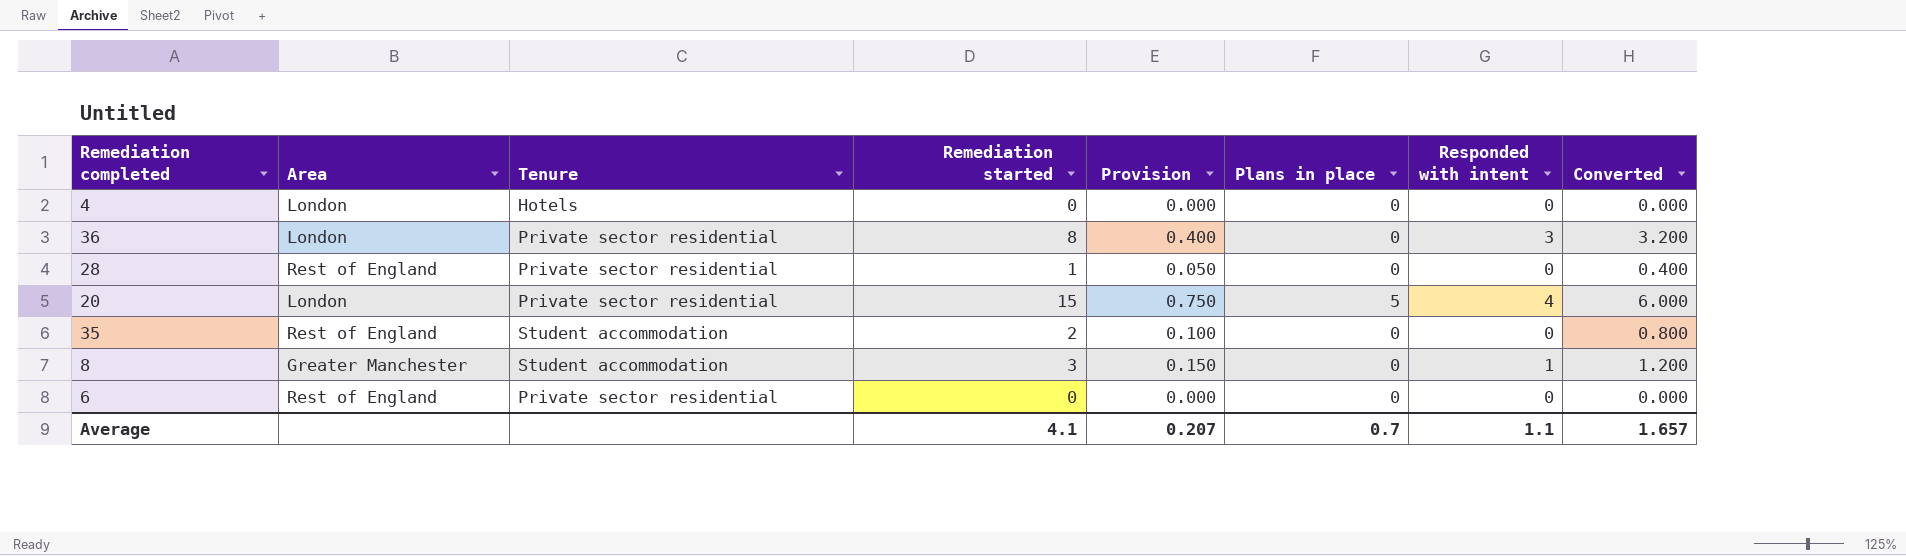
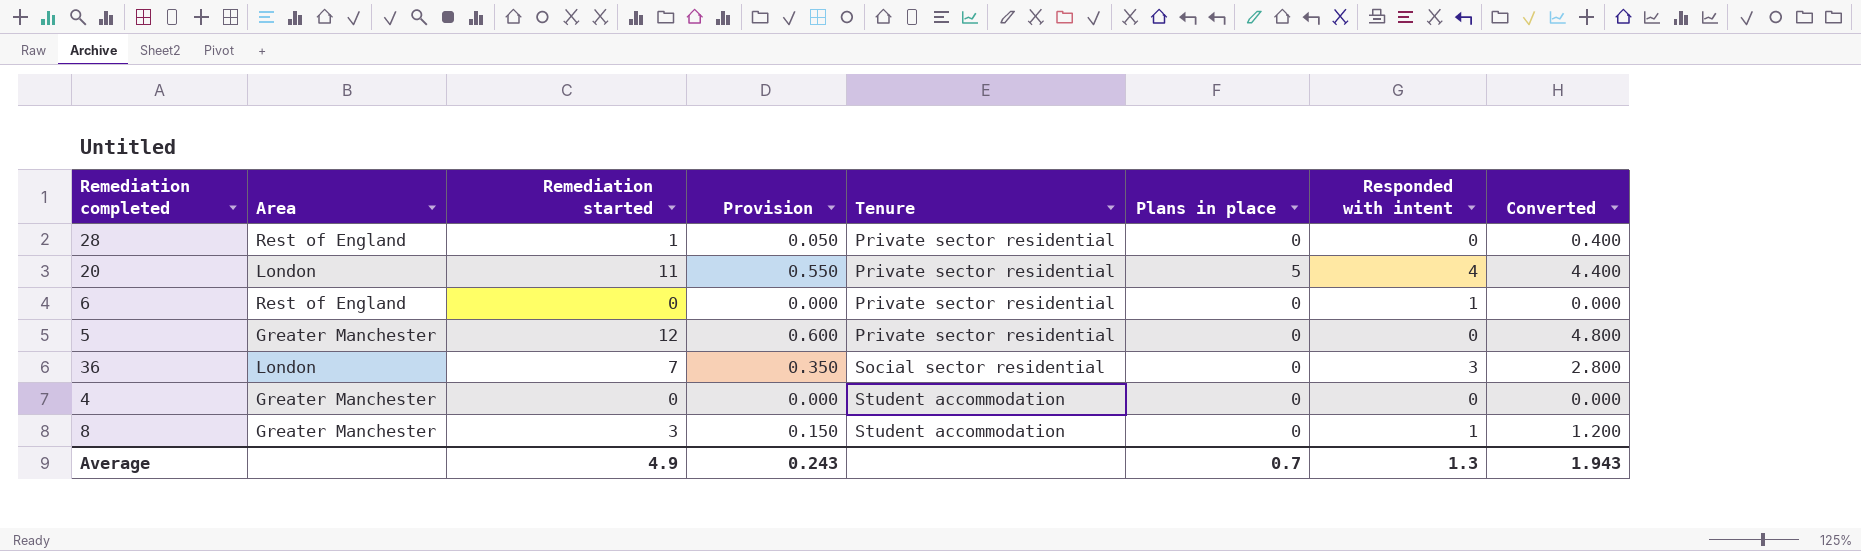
row order: none -> Tenure ascending
column Tenure | position: 3 -> 5
row 35: Rest of England | Student accommodation | 2 | 0.100 | 0 | 0 | 0.800 -> none
20 | Remediation started: 15 -> 11
20 | Provision: 0.750 -> 0.550
20 | Converted: 6.000 -> 4.400
6 | Responded with intent: 0 -> 1
row 5: none -> Greater Manchester | 12 | 0.600 | Private sector residential | 0 | 0 | 4.800
36 | Remediation started: 8 -> 7
36 | Provision: 0.400 -> 0.350
36 | Tenure: Private sector residential -> Social sector residential
36 | Converted: 3.200 -> 2.800
4 | Area: London -> Greater Manchester
4 | Tenure: Hotels -> Student accommodation
Average | Remediation started: 4.1 -> 4.9
Average | Provision: 0.207 -> 0.243
Average | Responded with intent: 1.1 -> 1.3
Average | Converted: 1.657 -> 1.943

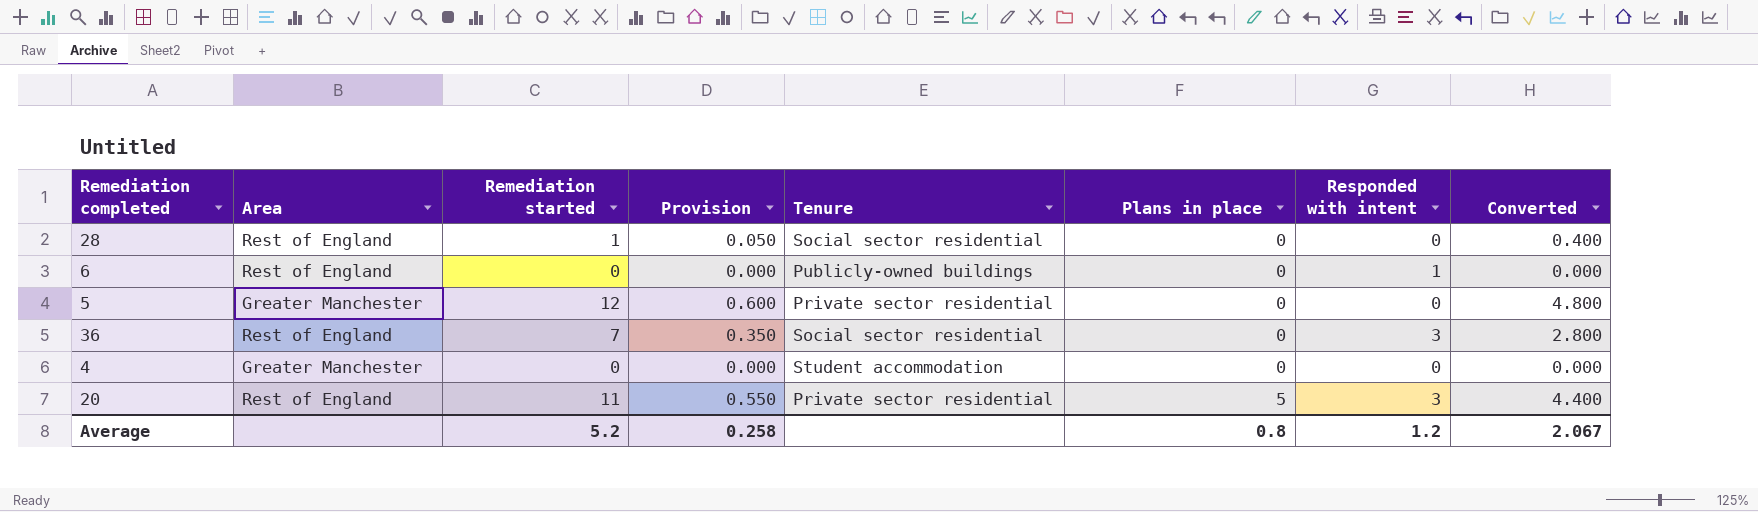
row order: Tenure ascending -> Plans in place ascending
row 8: Greater Manchester | 3 | 0.150 | Student accommodation | 0 | 1 | 1.200 -> none
28 | Tenure: Private sector residential -> Social sector residential
6 | Tenure: Private sector residential -> Publicly-owned buildings
36 | Area: London -> Rest of England
20 | Area: London -> Rest of England
20 | Responded with intent: 4 -> 3
Average | Remediation started: 4.9 -> 5.2
Average | Provision: 0.243 -> 0.258
Average | Plans in place: 0.7 -> 0.8
Average | Responded with intent: 1.3 -> 1.2
Average | Converted: 1.943 -> 2.067

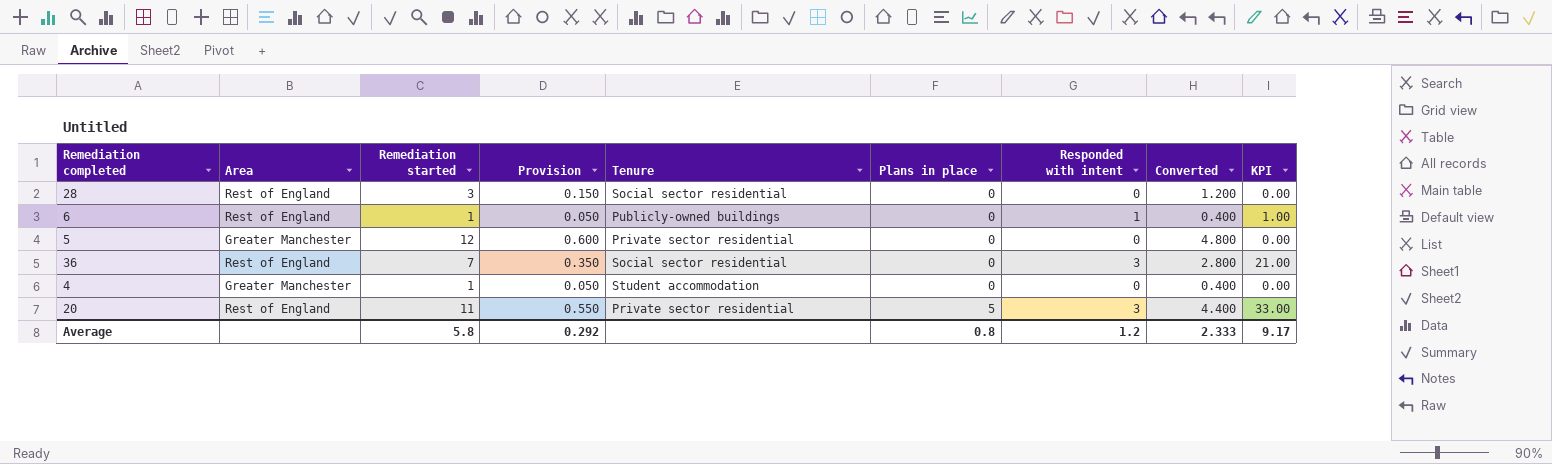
column KPI | formula: none -> [Remediation started] * [Responded with intent]
28 | Remediation started: 1 -> 3
28 | Provision: 0.050 -> 0.150
28 | Converted: 0.400 -> 1.200
6 | Remediation started: 0 -> 1
6 | Provision: 0.000 -> 0.050
6 | Converted: 0.000 -> 0.400
4 | Remediation started: 0 -> 1
4 | Provision: 0.000 -> 0.050
4 | Converted: 0.000 -> 0.400
Average | Remediation started: 5.2 -> 5.8
Average | Provision: 0.258 -> 0.292
Average | Converted: 2.067 -> 2.333

